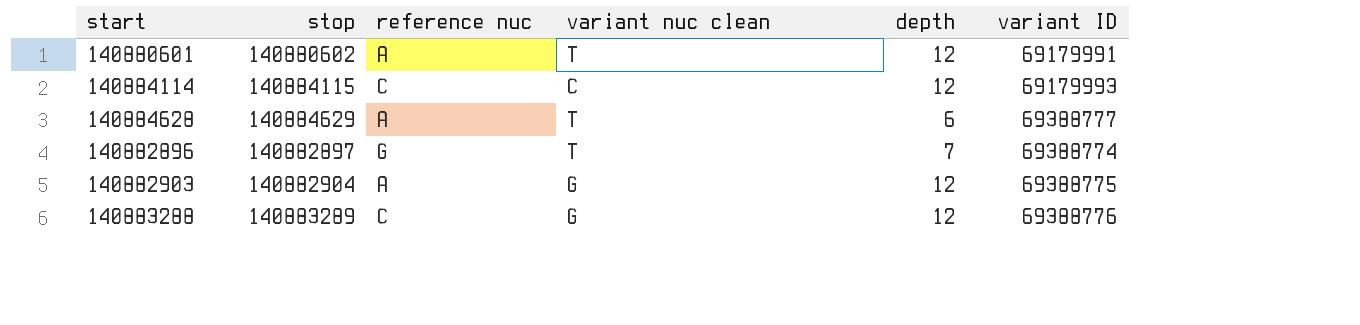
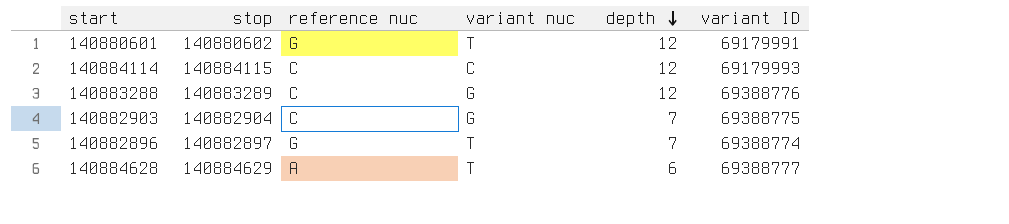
row order: none -> depth descending
column name: variant nuc clean -> variant nuc
140880601 | reference nuc: A -> G
140882903 | reference nuc: A -> C
140882903 | depth: 12 -> 7

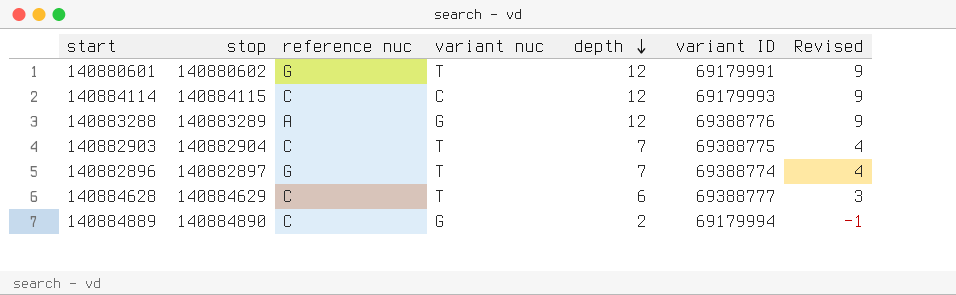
column Revised | formula: none -> [depth] - 3
140883288 | reference nuc: C -> A
140882903 | variant nuc: G -> T
140884628 | reference nuc: A -> C
row 140884889: none -> 140884890 | C | G | 2 | 69179994 | -1

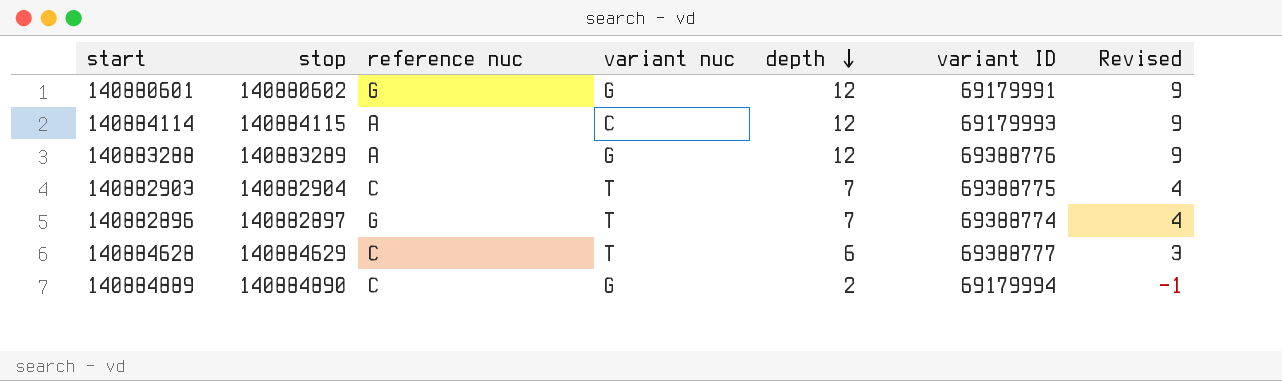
140880601 | variant nuc: T -> G
140884114 | reference nuc: C -> A

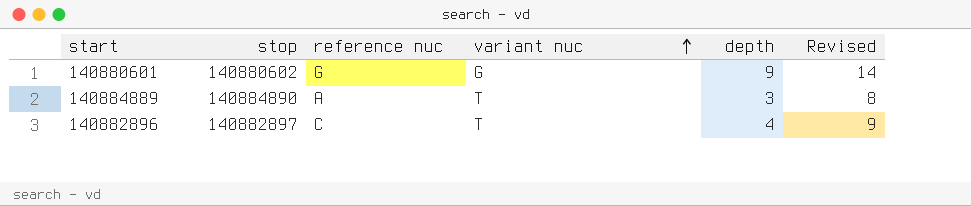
row order: depth descending -> variant nuc ascending
column variant ID | position: 6 -> none
column Revised | formula: [depth] - 3 -> [depth] + 5
row 140884114: 140884115 | A | C | 12 | 69179993 | 9 -> none
row 140883288: 140883289 | A | G | 12 | 69388776 | 9 -> none
row 140882903: 140882904 | C | T | 7 | 69388775 | 4 -> none
row 140884628: 140884629 | C | T | 6 | 69388777 | 3 -> none
140880601 | depth: 12 -> 9
140884889 | reference nuc: C -> A
140884889 | variant nuc: G -> T
140884889 | depth: 2 -> 3
140882896 | reference nuc: G -> C
140882896 | depth: 7 -> 4

